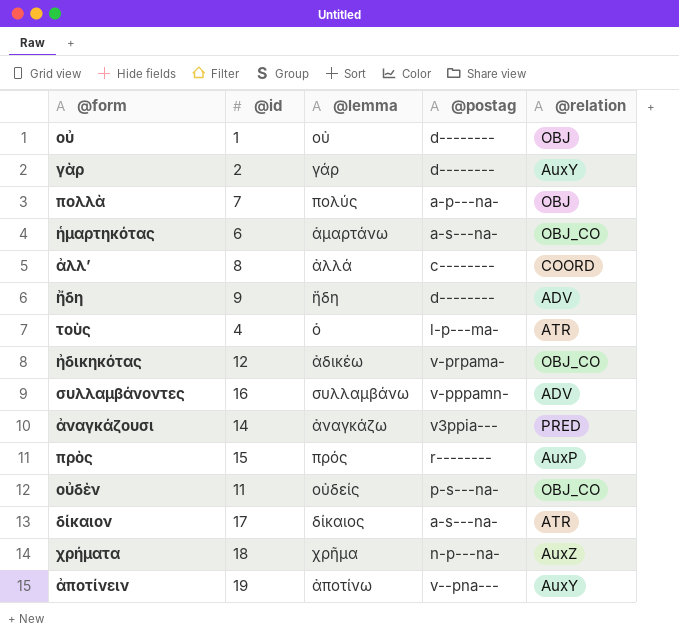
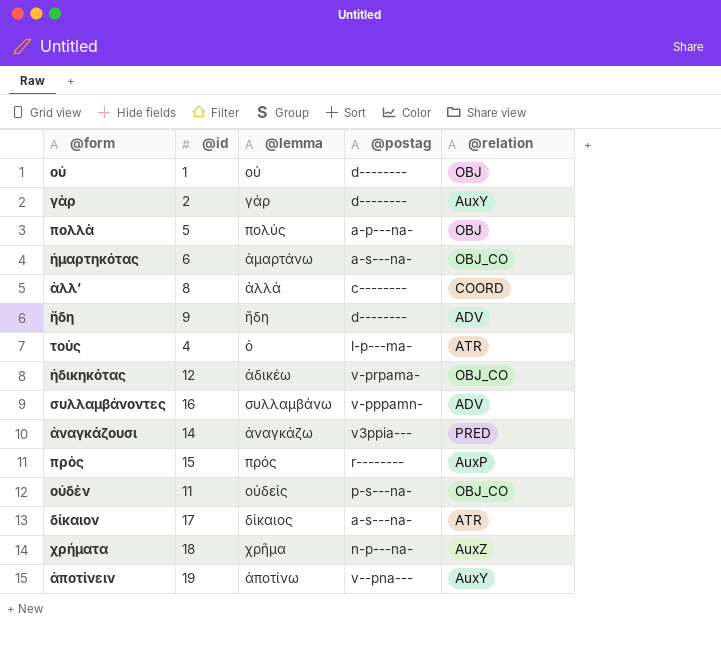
πολλὰ | @id: 7 -> 5

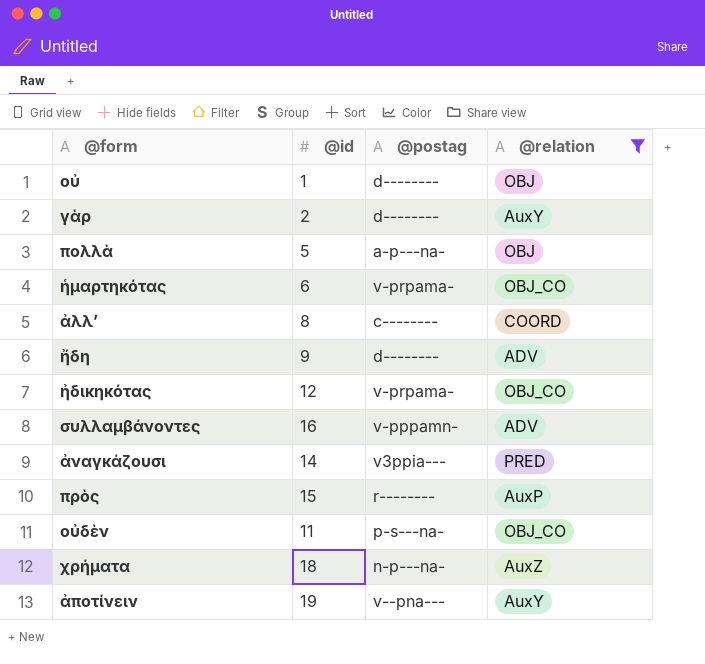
filter: none -> @relation != ATR
column @lemma | position: 3 -> none
ἡμαρτηκότας | @postag: a-s---na- -> v-prpama-

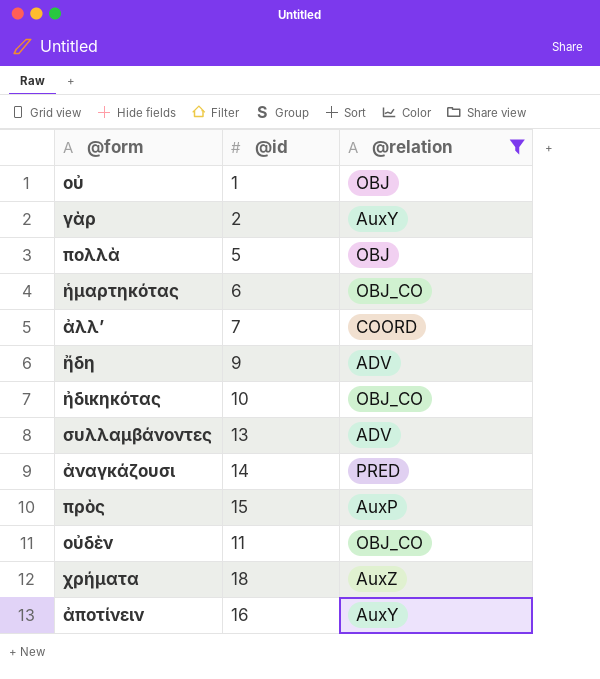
column @postag | position: 3 -> none
ἀλλʼ | @id: 8 -> 7
ἠδικηκότας | @id: 12 -> 10
συλλαμβάνοντες | @id: 16 -> 13
ἀποτίνειν | @id: 19 -> 16

